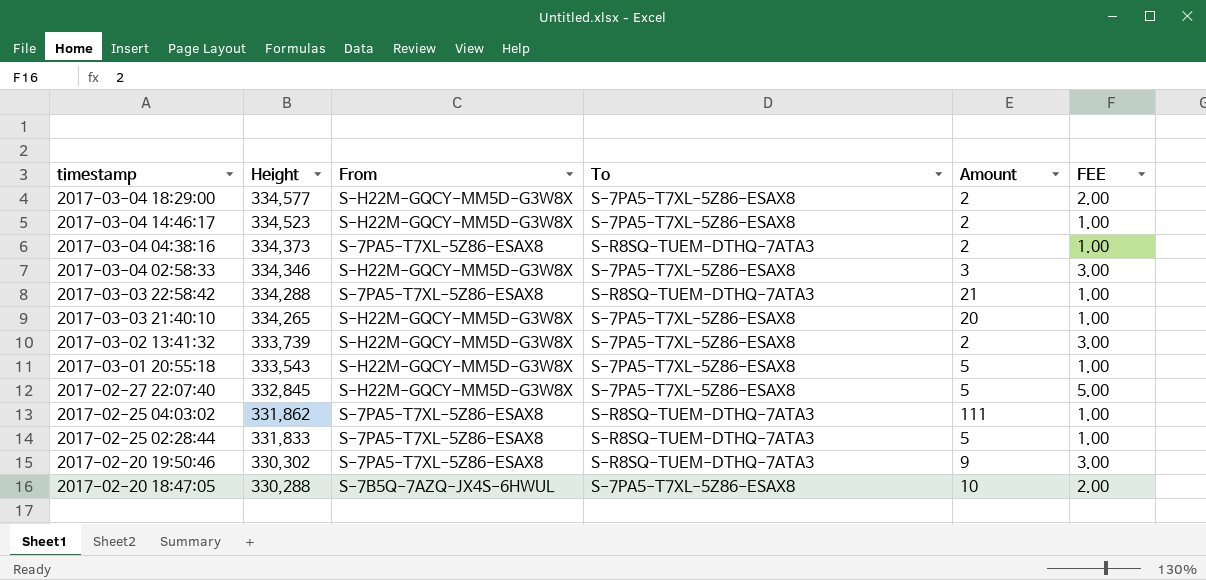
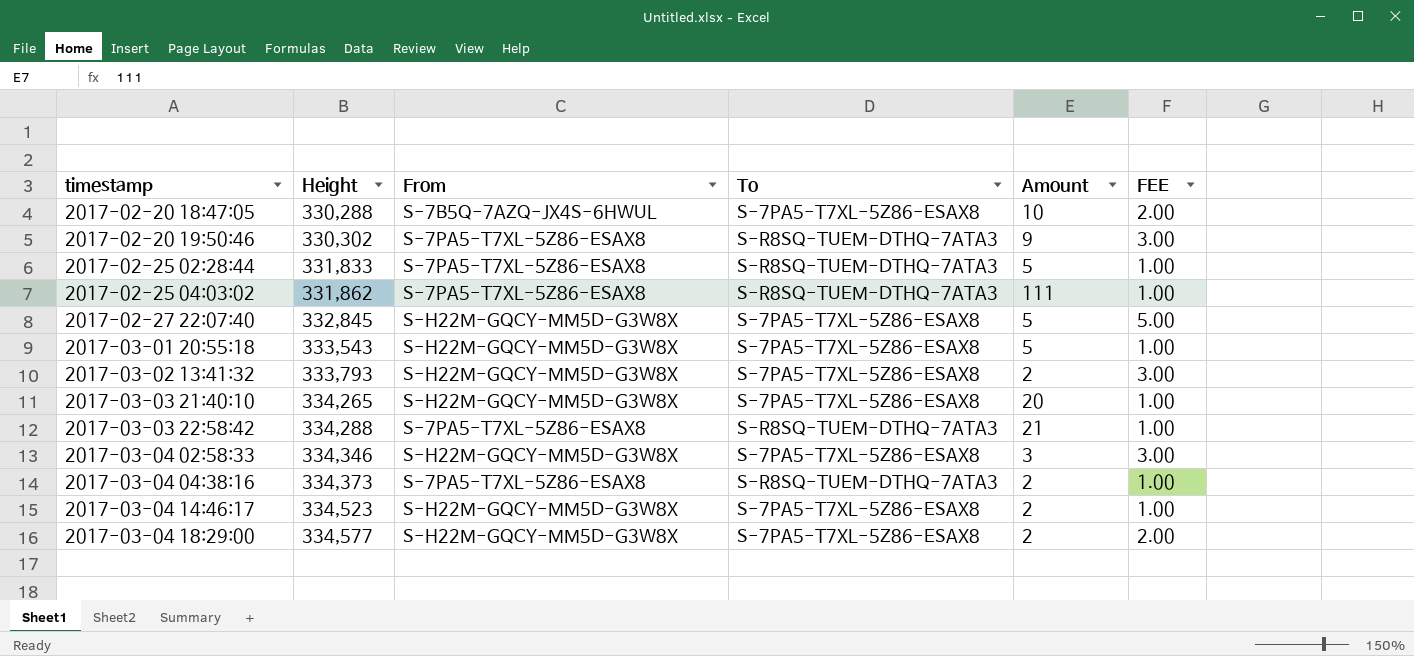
row order: timestamp descending -> timestamp ascending
2017-03-02 13:41:32 | Height: 333,739 -> 333,793

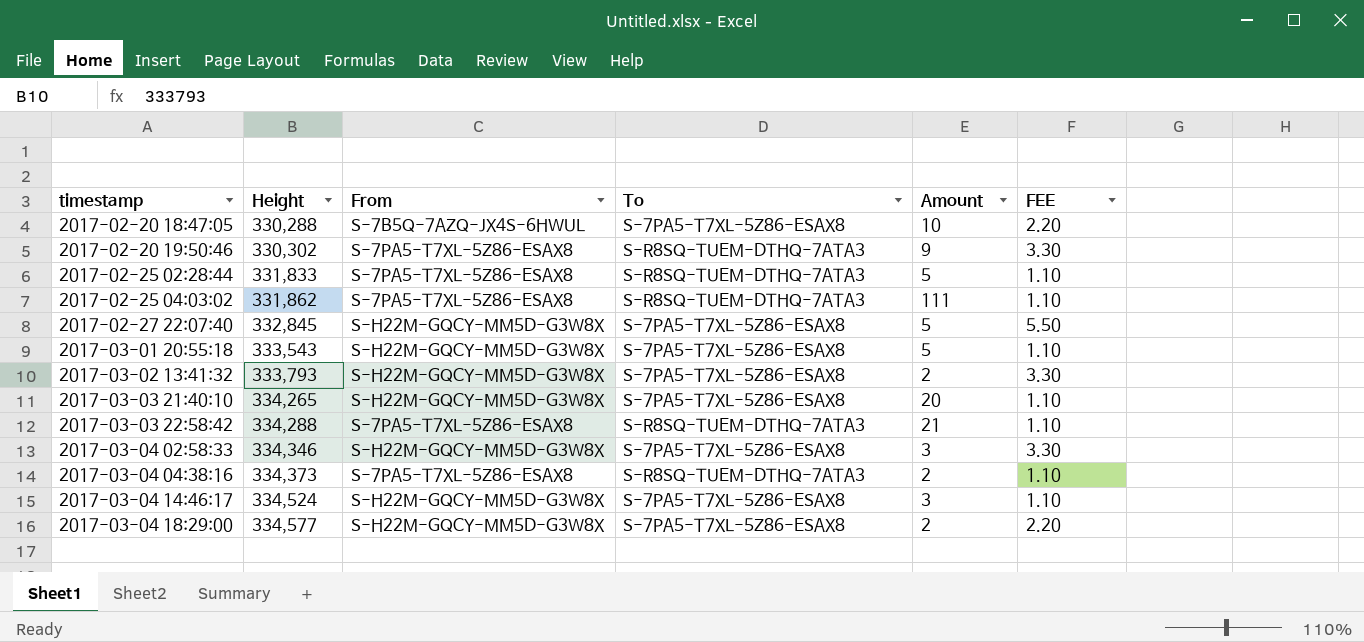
2017-02-20 18:47:05 | FEE: 2.00 -> 2.20
2017-02-20 19:50:46 | FEE: 3.00 -> 3.30
2017-02-25 02:28:44 | FEE: 1.00 -> 1.10
2017-02-25 04:03:02 | FEE: 1.00 -> 1.10
2017-02-27 22:07:40 | FEE: 5.00 -> 5.50
2017-03-01 20:55:18 | FEE: 1.00 -> 1.10
2017-03-02 13:41:32 | FEE: 3.00 -> 3.30
2017-03-03 21:40:10 | FEE: 1.00 -> 1.10
2017-03-03 22:58:42 | FEE: 1.00 -> 1.10
2017-03-04 02:58:33 | FEE: 3.00 -> 3.30
2017-03-04 04:38:16 | FEE: 1.00 -> 1.10
2017-03-04 14:46:17 | Height: 334,523 -> 334,524
2017-03-04 14:46:17 | Amount: 2 -> 3
2017-03-04 14:46:17 | FEE: 1.00 -> 1.10
2017-03-04 18:29:00 | FEE: 2.00 -> 2.20

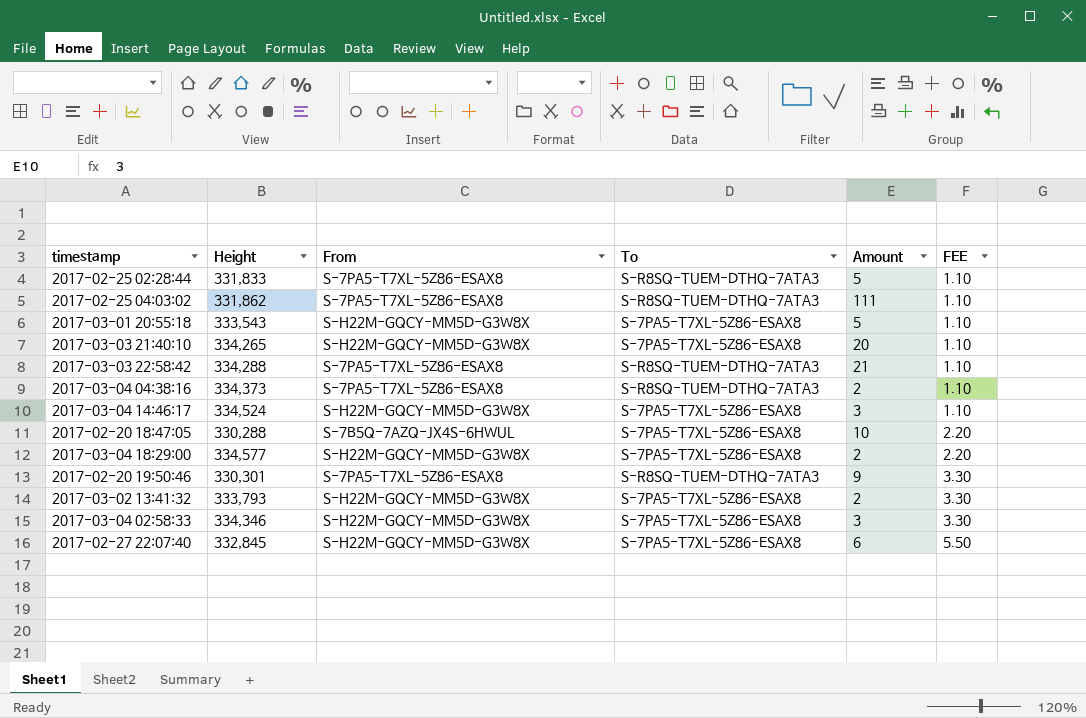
row order: timestamp ascending -> FEE ascending
2017-02-20 19:50:46 | Height: 330,302 -> 330,301
2017-02-27 22:07:40 | Amount: 5 -> 6

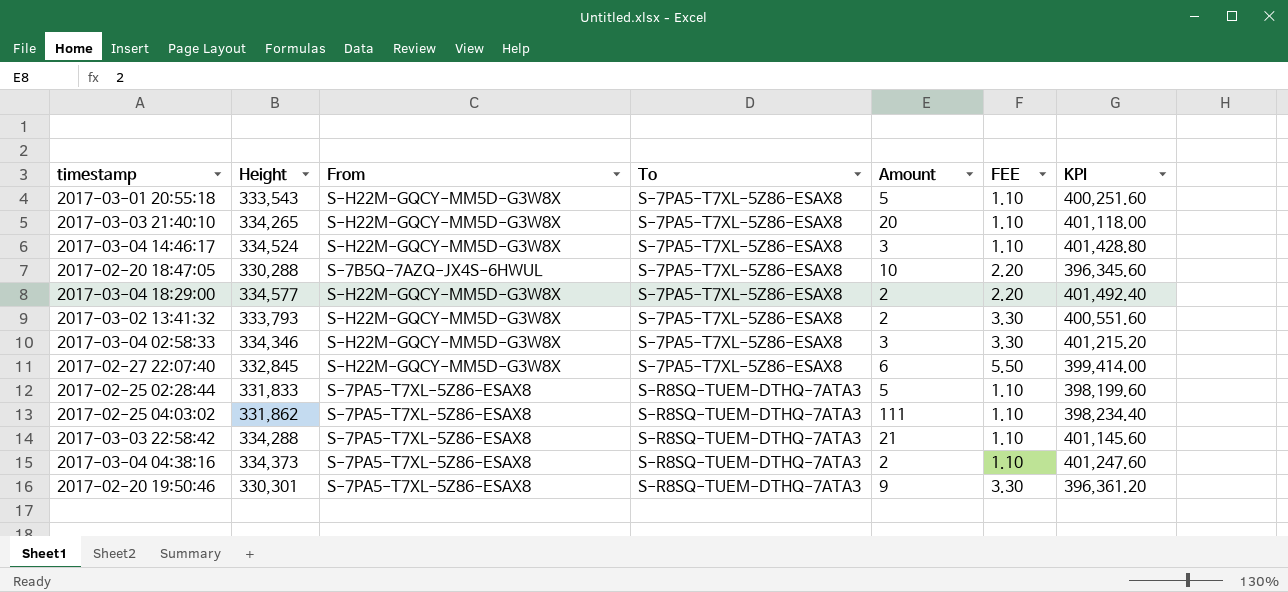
row order: FEE ascending -> To ascending
column KPI | formula: none -> [Height] * 1.2

